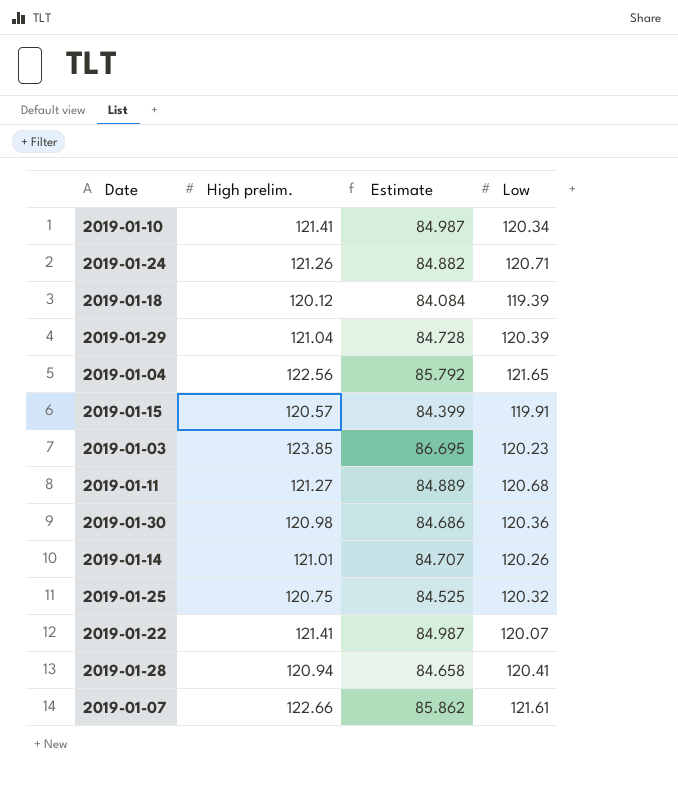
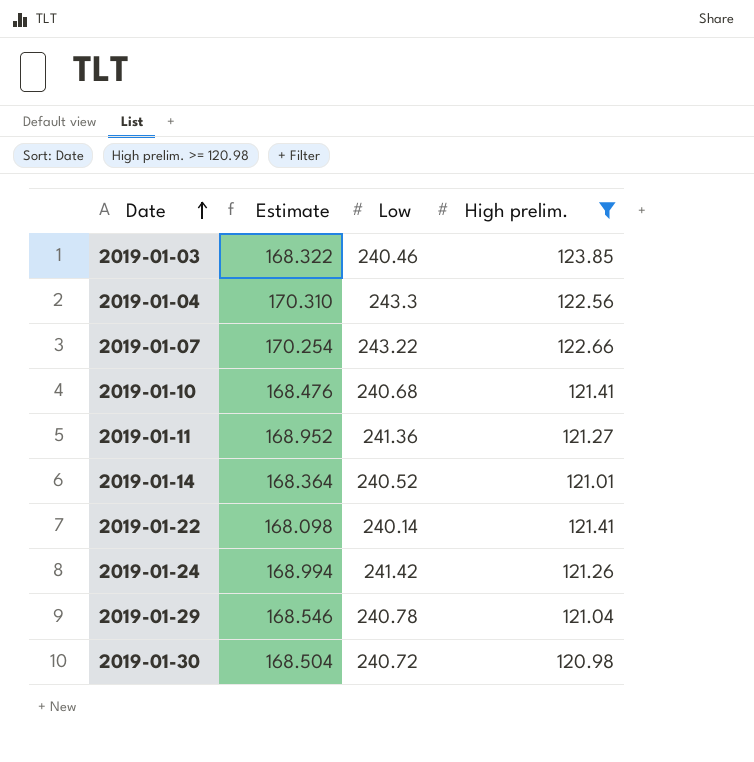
filter: none -> High prelim. >= 120.98
row order: none -> Date ascending
column Estimate | formula: [High prelim.] * 0.7 -> [Low] * 0.7
column High prelim. | position: 2 -> 4
2019-01-03 | Low: 120.23 -> 240.46
2019-01-04 | Low: 121.65 -> 243.3
2019-01-07 | Low: 121.61 -> 243.22
2019-01-10 | Low: 120.34 -> 240.68
2019-01-11 | Low: 120.68 -> 241.36
2019-01-14 | Low: 120.26 -> 240.52
2019-01-22 | Low: 120.07 -> 240.14
2019-01-24 | Low: 120.71 -> 241.42
2019-01-29 | Low: 120.39 -> 240.78
2019-01-30 | Low: 120.36 -> 240.72

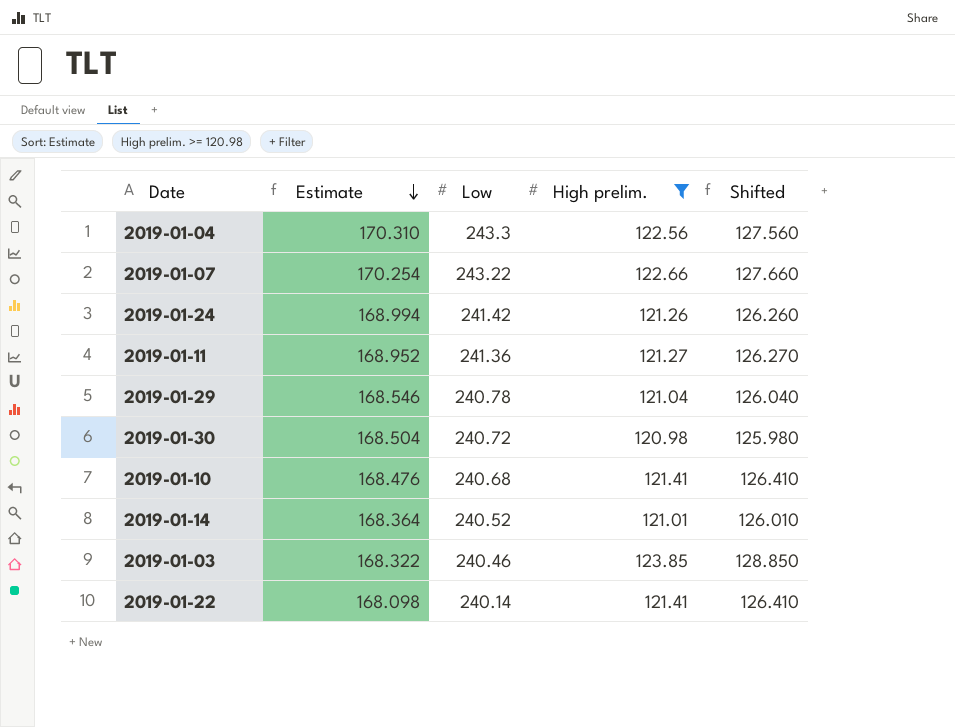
row order: Date ascending -> Estimate descending
column Shifted | formula: none -> [High prelim.] + 5

